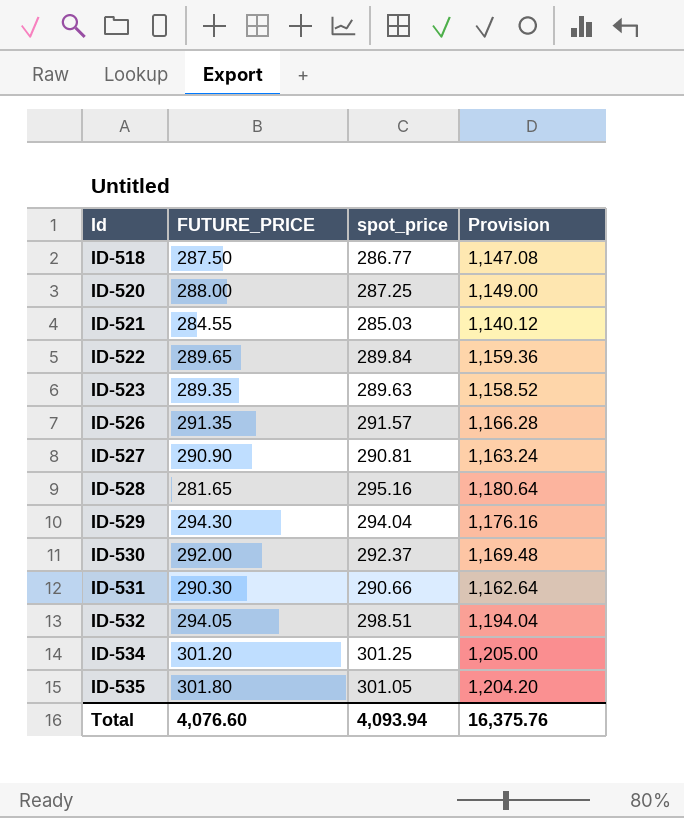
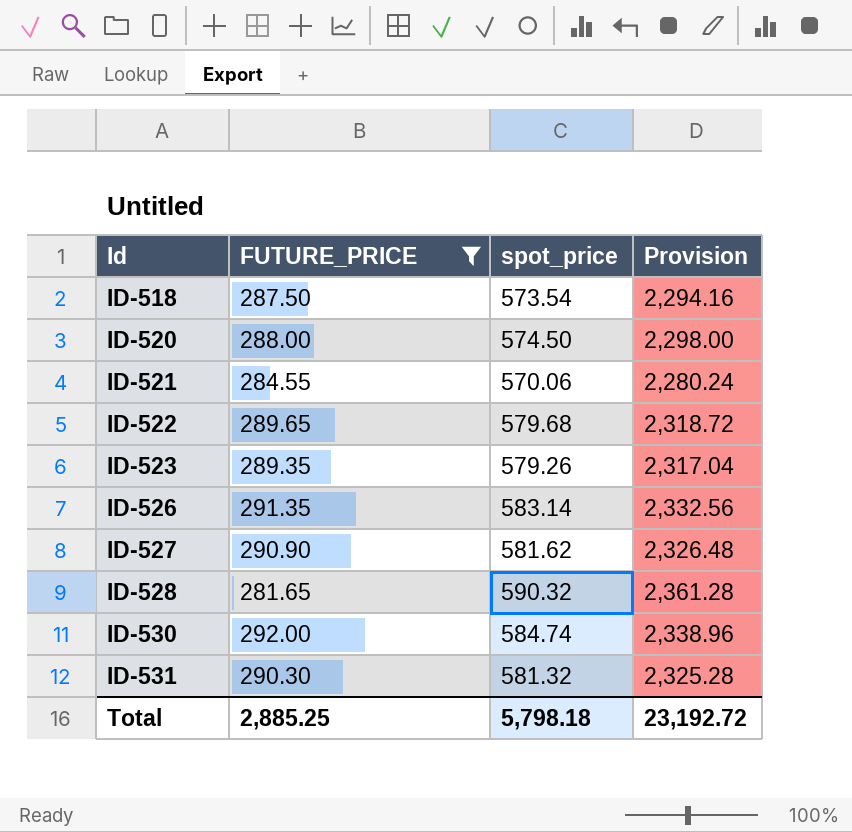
filter: none -> FUTURE_PRICE <= 292.00
ID-518 | spot_price: 286.77 -> 573.54
ID-518 | Provision: 1,147.08 -> 2,294.16
ID-520 | spot_price: 287.25 -> 574.50
ID-520 | Provision: 1,149.00 -> 2,298.00
ID-521 | spot_price: 285.03 -> 570.06
ID-521 | Provision: 1,140.12 -> 2,280.24
ID-522 | spot_price: 289.84 -> 579.68
ID-522 | Provision: 1,159.36 -> 2,318.72
ID-523 | spot_price: 289.63 -> 579.26
ID-523 | Provision: 1,158.52 -> 2,317.04
ID-526 | spot_price: 291.57 -> 583.14
ID-526 | Provision: 1,166.28 -> 2,332.56
ID-527 | spot_price: 290.81 -> 581.62
ID-527 | Provision: 1,163.24 -> 2,326.48
ID-528 | spot_price: 295.16 -> 590.32
ID-528 | Provision: 1,180.64 -> 2,361.28
ID-530 | spot_price: 292.37 -> 584.74
ID-530 | Provision: 1,169.48 -> 2,338.96
ID-531 | spot_price: 290.66 -> 581.32
ID-531 | Provision: 1,162.64 -> 2,325.28
Total | FUTURE_PRICE: 4,076.60 -> 2,885.25
Total | spot_price: 4,093.94 -> 5,798.18
Total | Provision: 16,375.76 -> 23,192.72

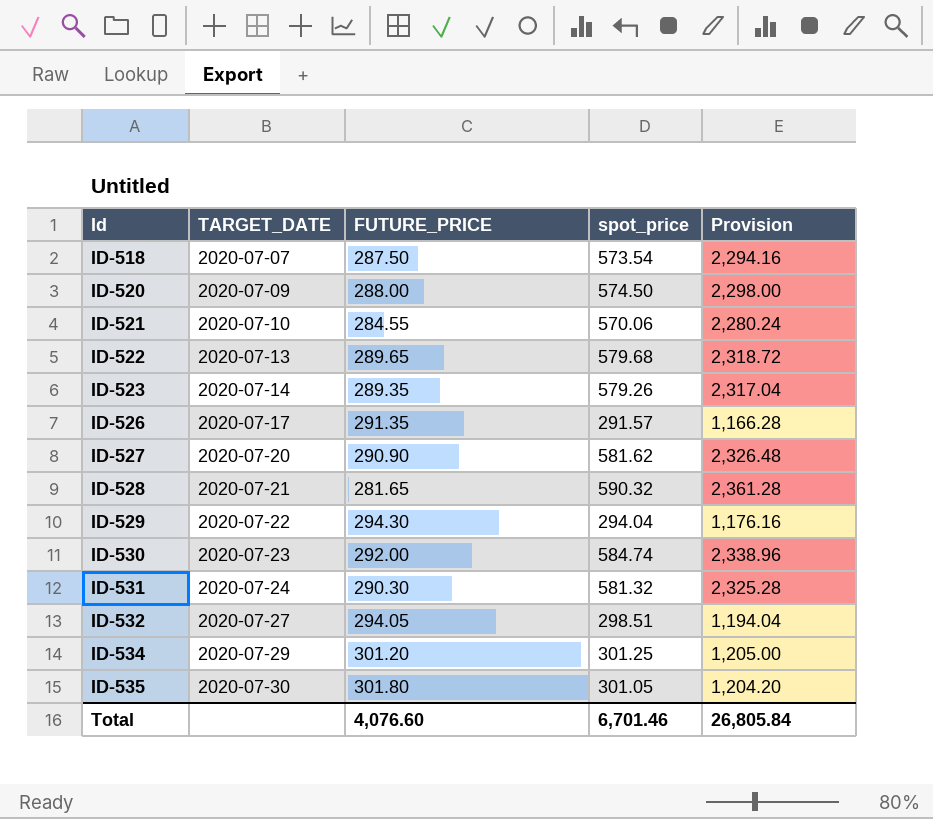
filter: FUTURE_PRICE <= 292.00 -> none
column TARGET_DATE | position: none -> 2
ID-526 | spot_price: 583.14 -> 291.57
ID-526 | Provision: 2,332.56 -> 1,166.28
Total | FUTURE_PRICE: 2,885.25 -> 4,076.60
Total | spot_price: 5,798.18 -> 6,701.46
Total | Provision: 23,192.72 -> 26,805.84

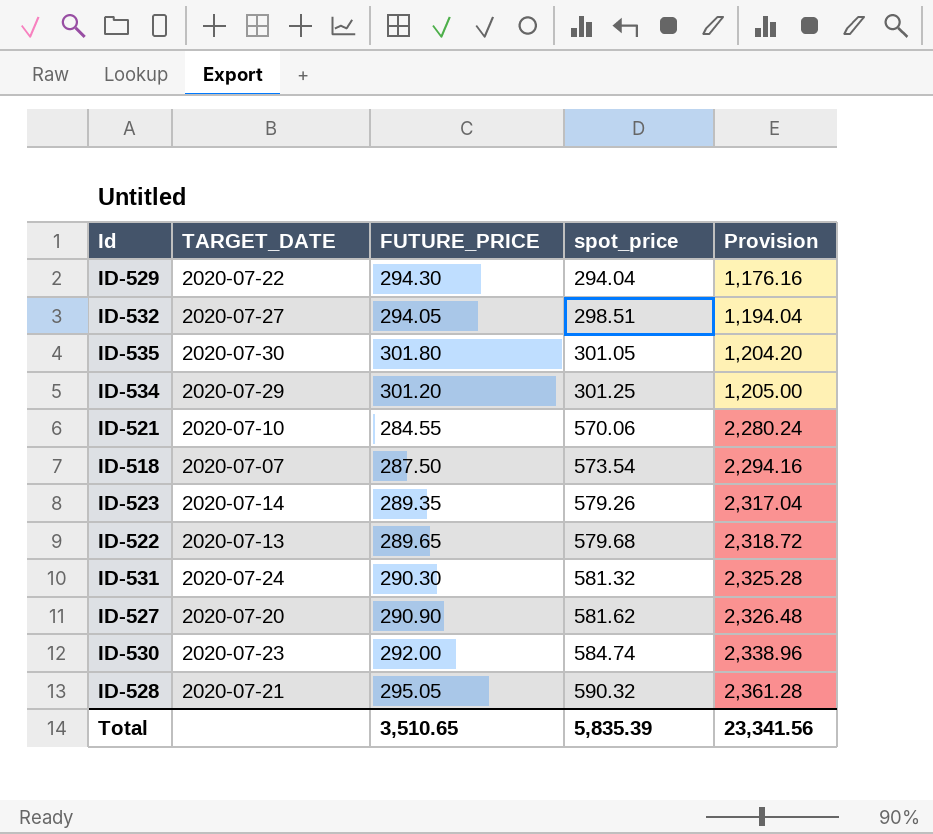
row order: Id ascending -> spot_price ascending
row ID-520: 2020-07-09 | 288.00 | 574.50 | 2,298.00 -> none
row ID-526: 2020-07-17 | 291.35 | 291.57 | 1,166.28 -> none
ID-528 | FUTURE_PRICE: 281.65 -> 295.05
Total | FUTURE_PRICE: 4,076.60 -> 3,510.65
Total | spot_price: 6,701.46 -> 5,835.39
Total | Provision: 26,805.84 -> 23,341.56

